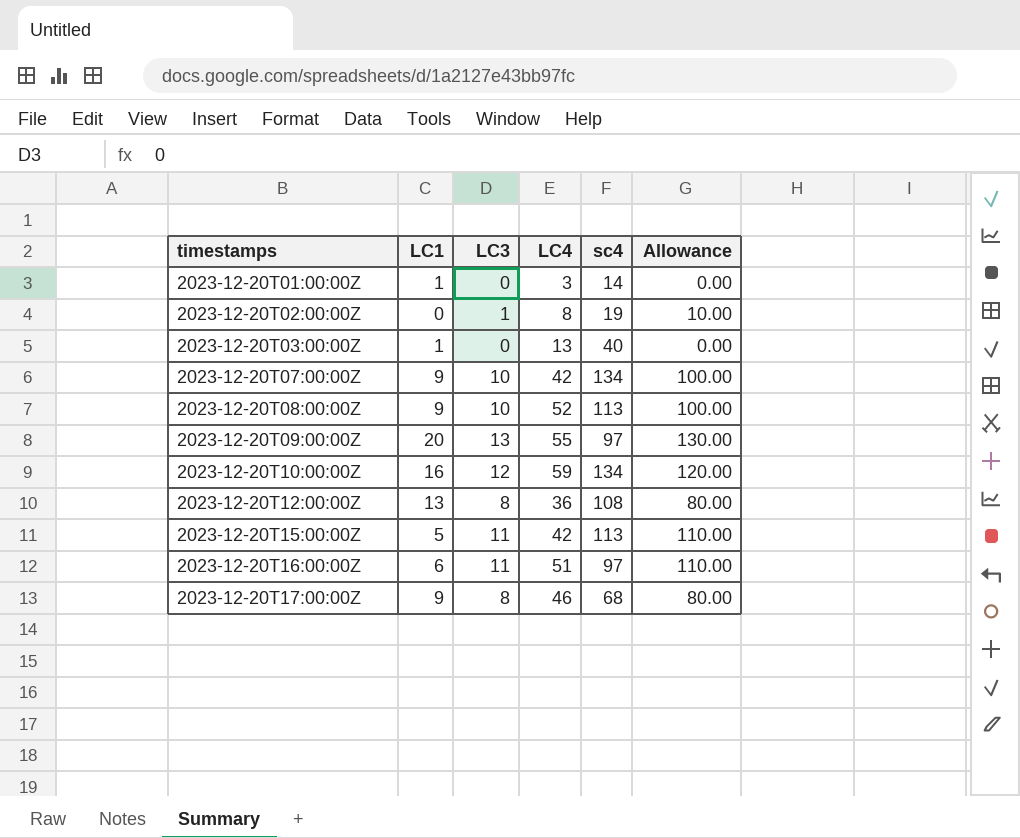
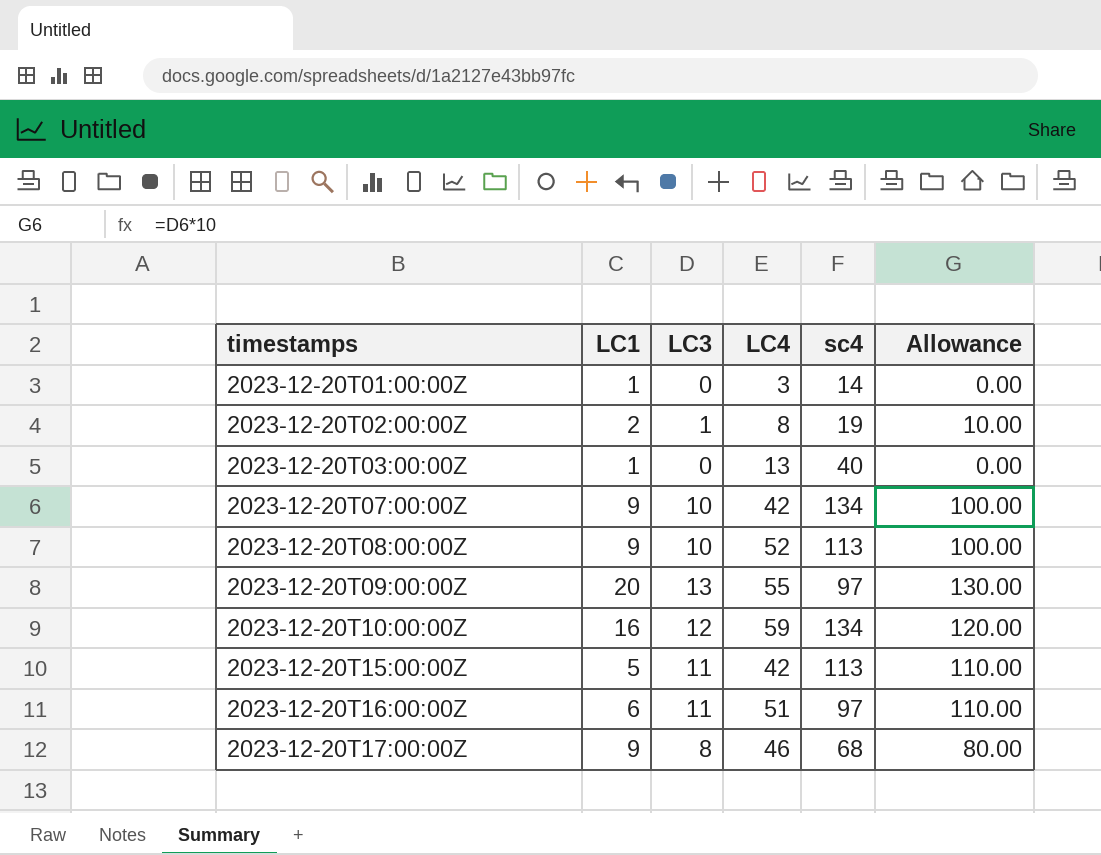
row 2023-12-20T12:00:00Z: 13 | 8 | 36 | 108 | 80.00 -> none
2023-12-20T02:00:00Z | LC1: 0 -> 2

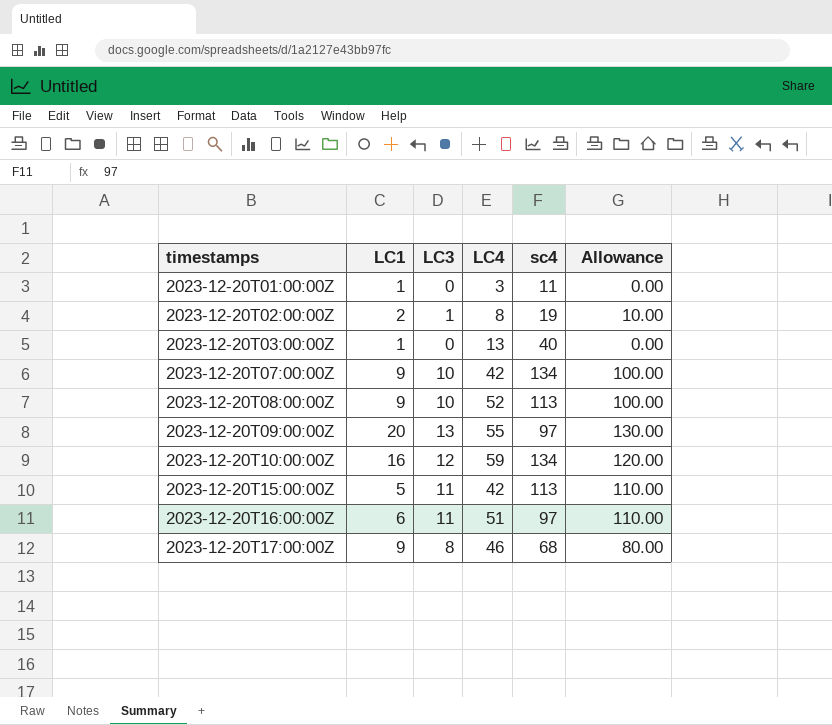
2023-12-20T01:00:00Z | sc4: 14 -> 11

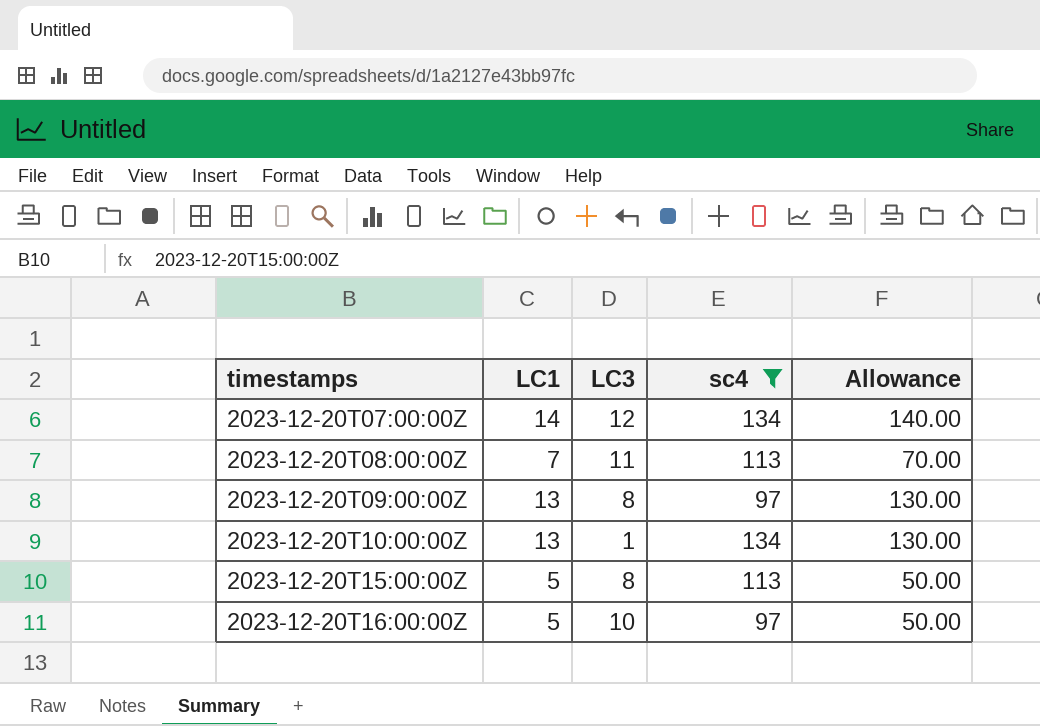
filter: none -> sc4 >= 97
column LC4 | position: 4 -> none
column Allowance | formula: [LC3] * 10 -> [LC1] * 10
2023-12-20T07:00:00Z | LC1: 9 -> 14
2023-12-20T07:00:00Z | LC3: 10 -> 12
2023-12-20T08:00:00Z | LC1: 9 -> 7
2023-12-20T08:00:00Z | LC3: 10 -> 11
2023-12-20T09:00:00Z | LC1: 20 -> 13
2023-12-20T09:00:00Z | LC3: 13 -> 8
2023-12-20T10:00:00Z | LC1: 16 -> 13
2023-12-20T10:00:00Z | LC3: 12 -> 1
2023-12-20T15:00:00Z | LC3: 11 -> 8
2023-12-20T16:00:00Z | LC1: 6 -> 5
2023-12-20T16:00:00Z | LC3: 11 -> 10

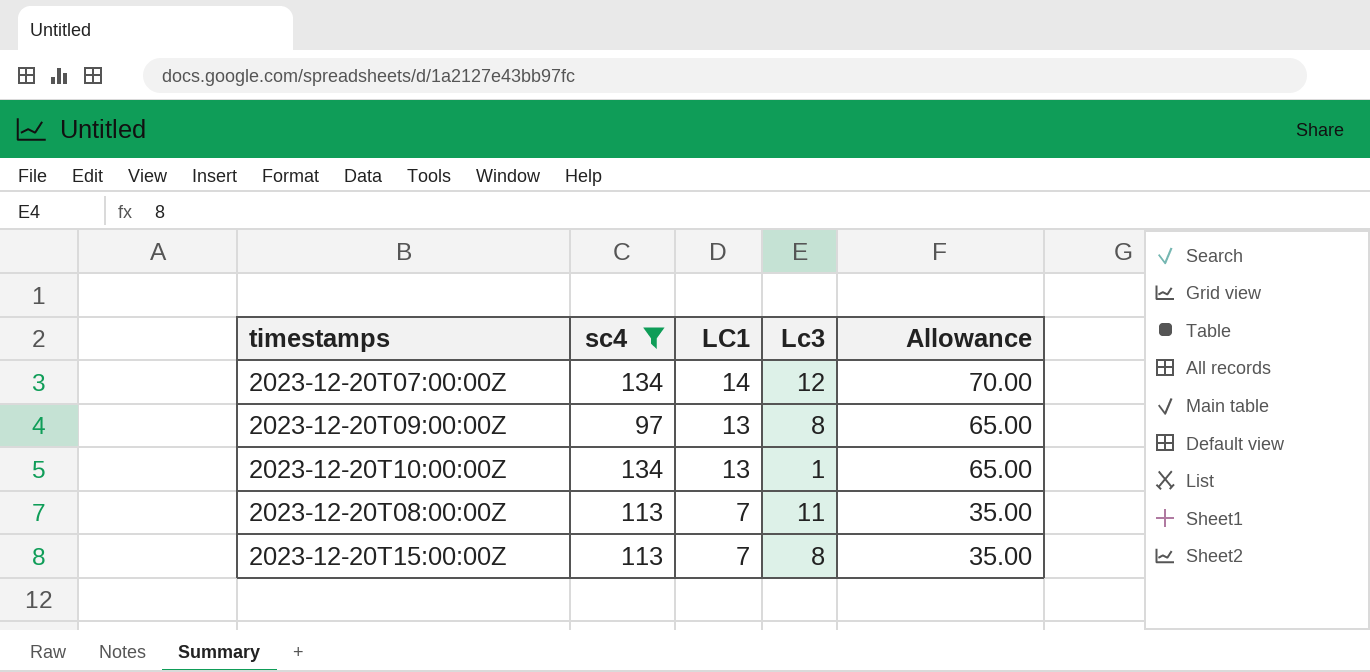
row order: timestamps ascending -> LC1 descending
column sc4 | position: 4 -> 2
column name: LC3 -> Lc3
column Allowance | formula: [LC1] * 10 -> [LC1] * 5
row 2023-12-20T16:00:00Z: 5 | 10 | 97 | 50.00 -> none
2023-12-20T15:00:00Z | LC1: 5 -> 7

